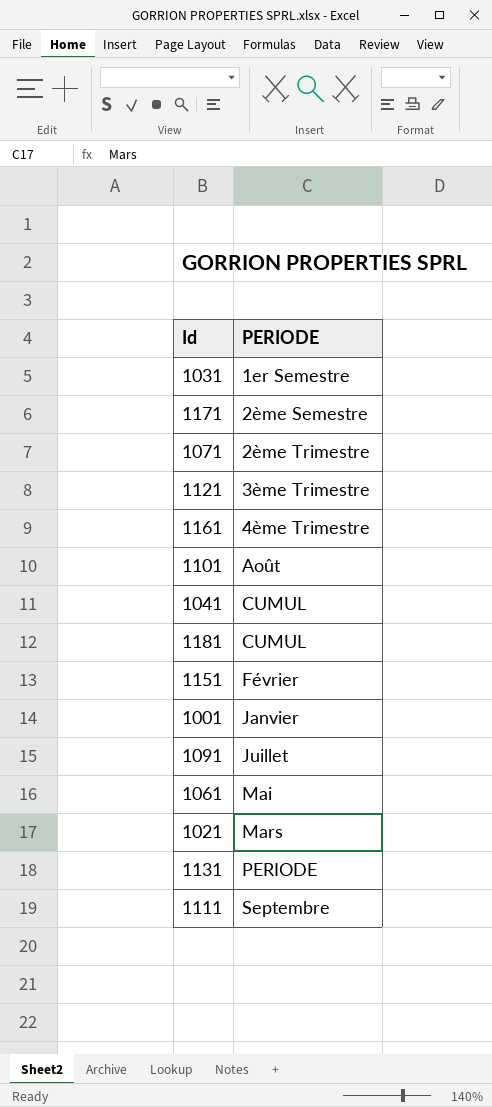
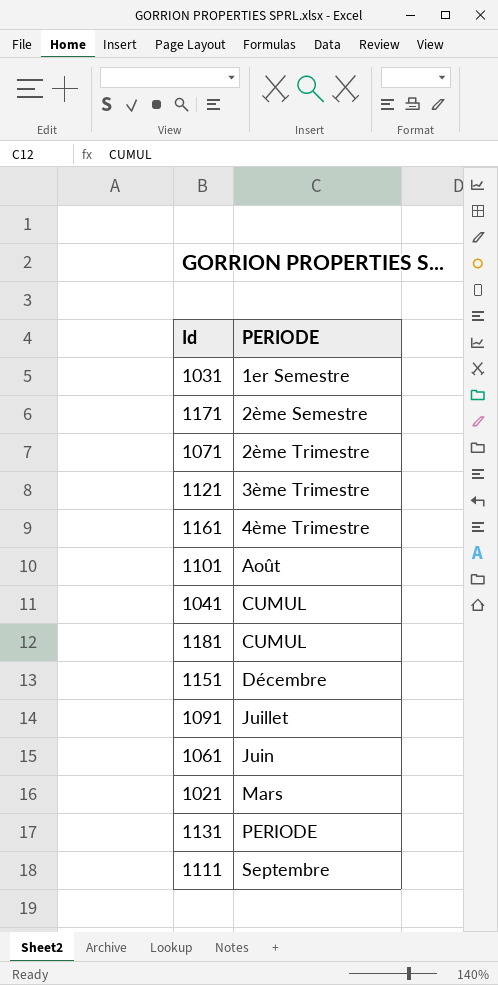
row 1001: Janvier -> none
1151 | PERIODE: Février -> Décembre
1061 | PERIODE: Mai -> Juin

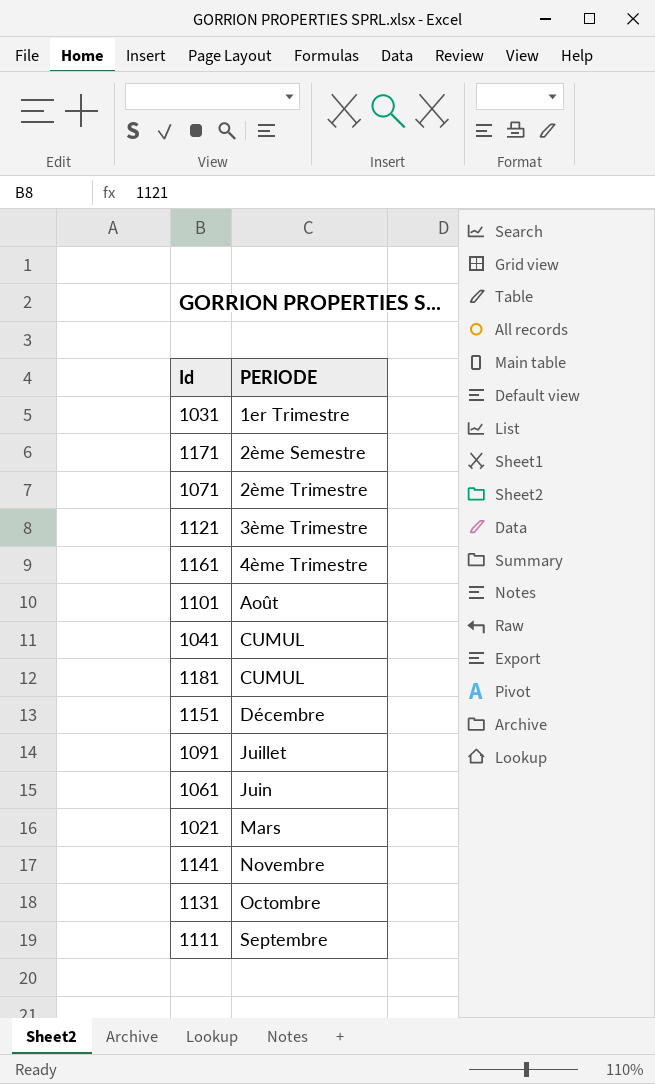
1031 | PERIODE: 1er Semestre -> 1er Trimestre
row 1141: none -> Novembre
1131 | PERIODE: PERIODE -> Octombre

